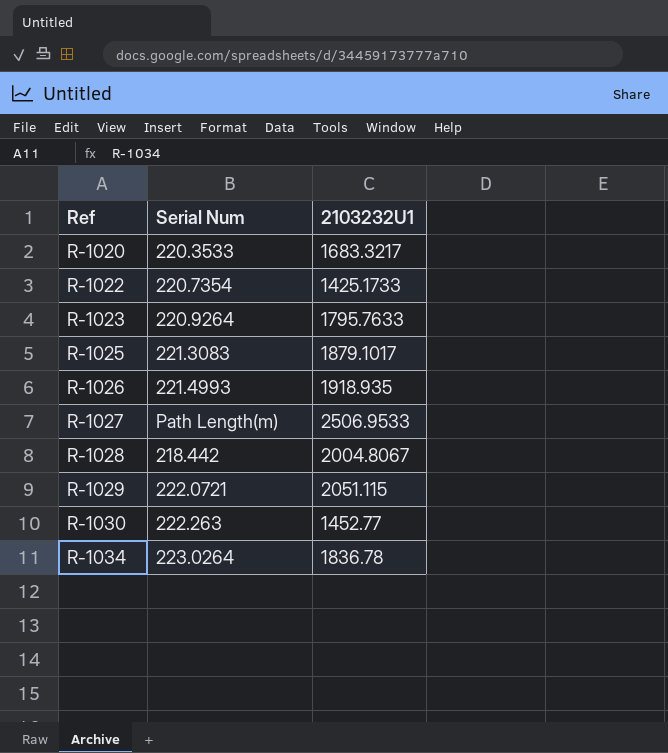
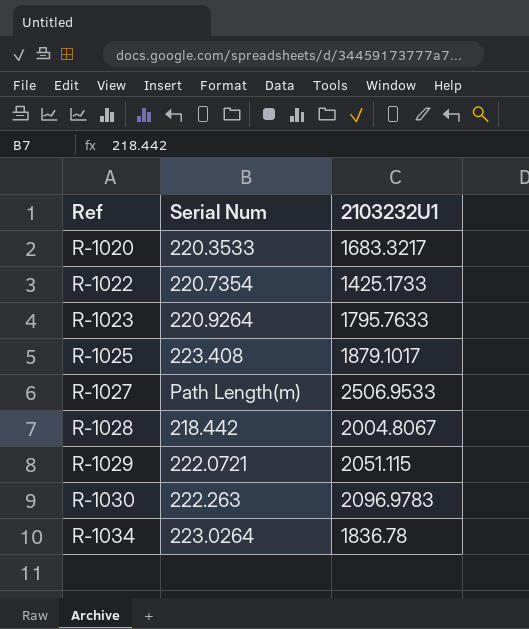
row R-1026: 221.4993 | 1918.935 -> none
R-1025 | Serial Num: 221.3083 -> 223.408
R-1030 | 2103232U1: 1452.77 -> 2096.9783

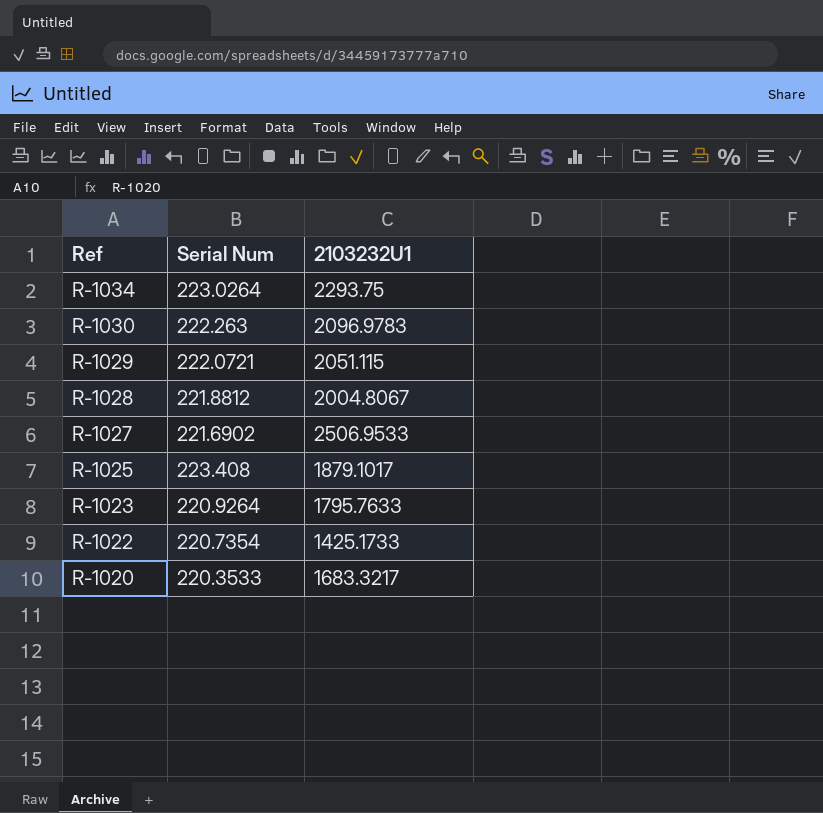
row order: Ref ascending -> Ref descending
R-1034 | 2103232U1: 1836.78 -> 2293.75
R-1028 | Serial Num: 218.442 -> 221.8812
R-1027 | Serial Num: Path Length(m) -> 221.6902

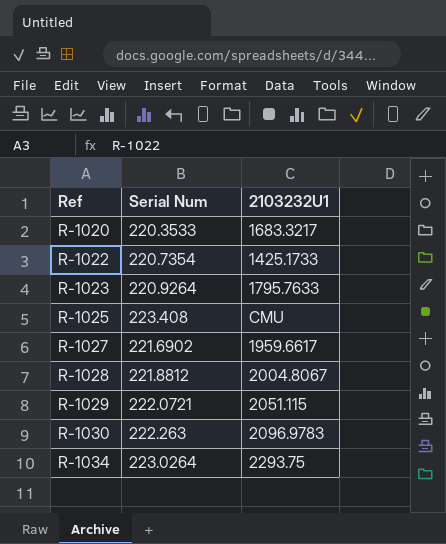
row order: Ref descending -> Ref ascending
R-1025 | 2103232U1: 1879.1017 -> CMU
R-1027 | 2103232U1: 2506.9533 -> 1959.6617

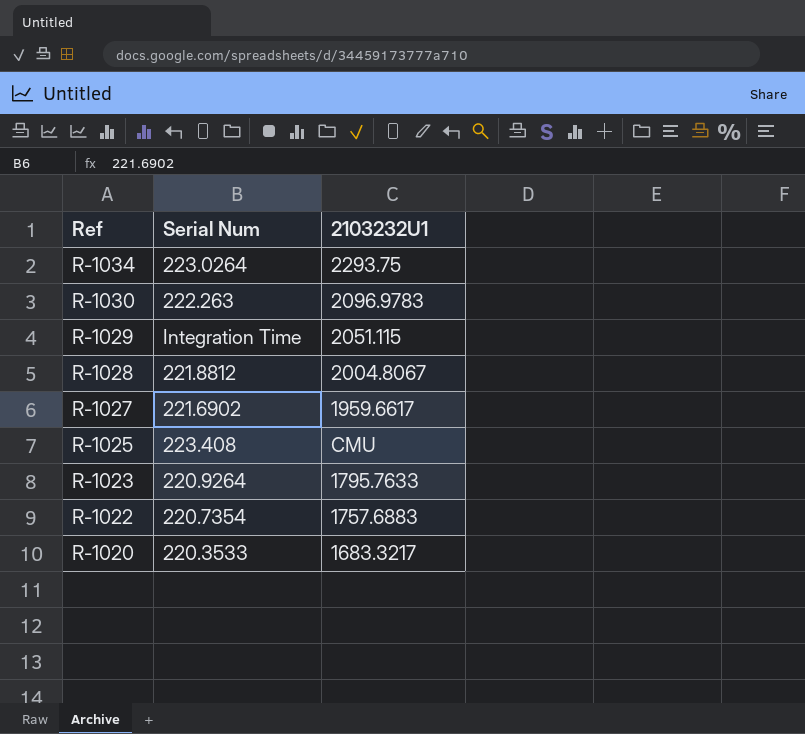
row order: Ref ascending -> Ref descending
R-1029 | Serial Num: 222.0721 -> Integration Time
R-1022 | 2103232U1: 1425.1733 -> 1757.6883

